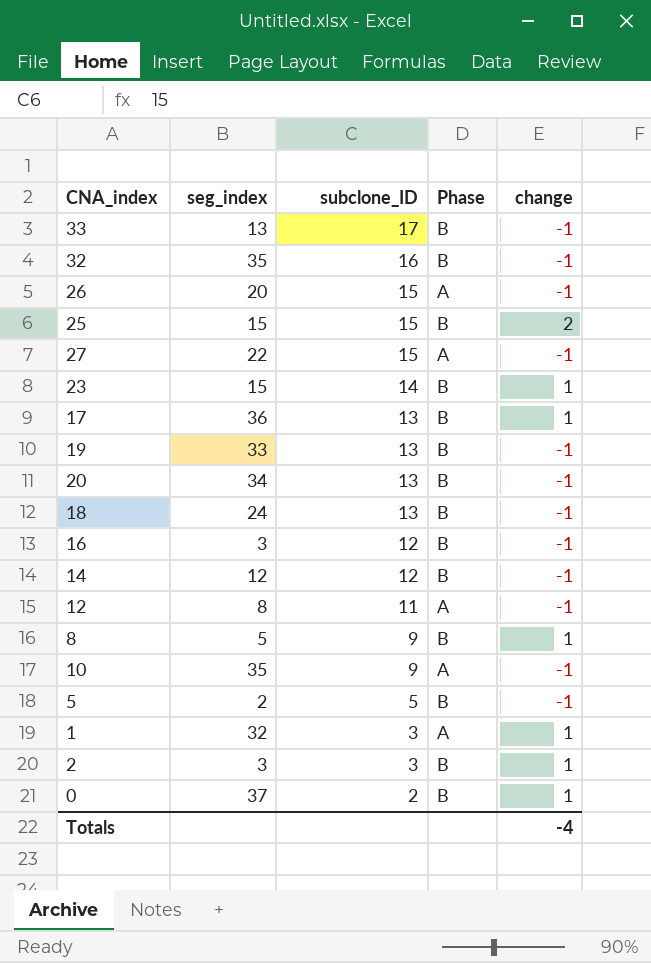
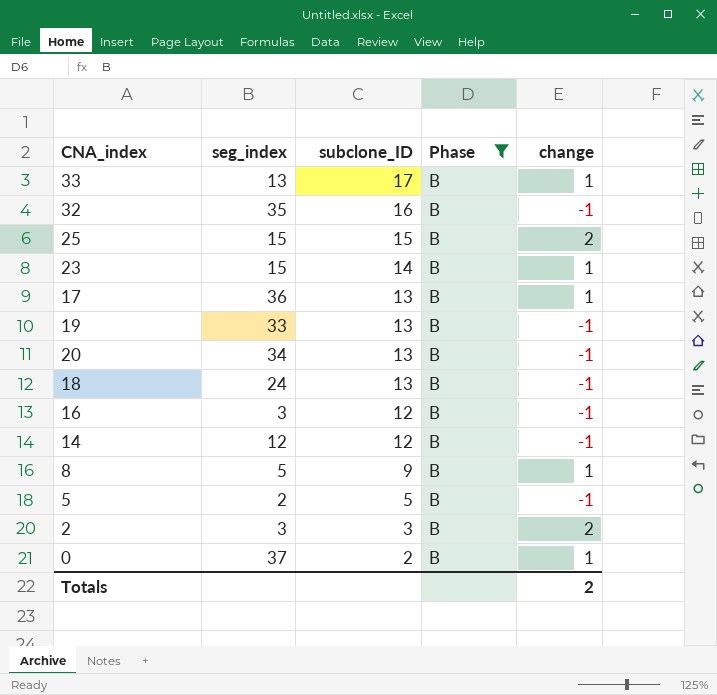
filter: none -> Phase = B
33 | change: -1 -> 1
2 | change: 1 -> 2
Totals | change: -4 -> 2

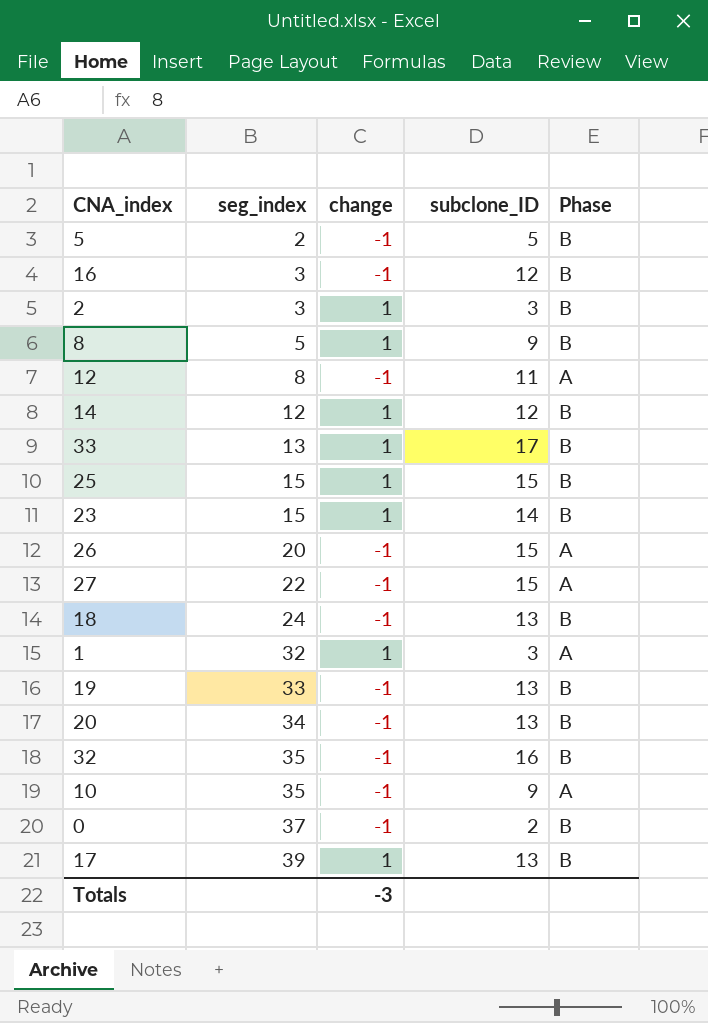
filter: Phase = B -> none
row order: subclone_ID descending -> seg_index ascending
column change | position: 5 -> 3
2 | change: 2 -> 1
14 | change: -1 -> 1
25 | change: 2 -> 1
0 | change: 1 -> -1
17 | seg_index: 36 -> 39
Totals | change: 2 -> -3

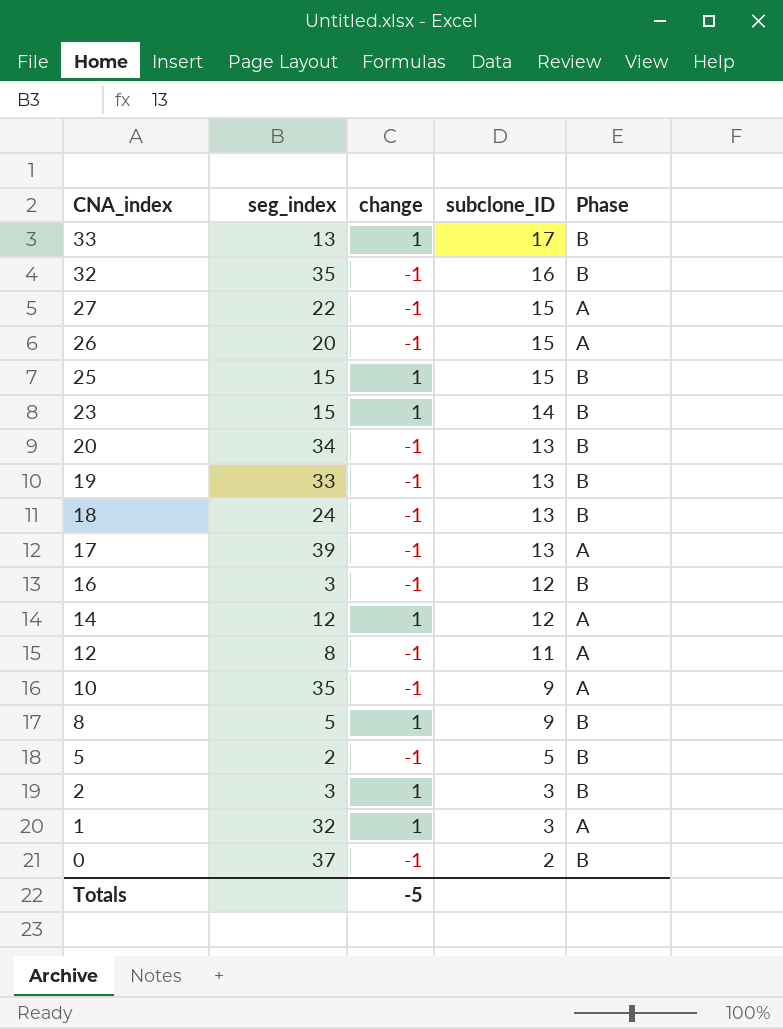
row order: seg_index ascending -> CNA_index descending
17 | change: 1 -> -1
17 | Phase: B -> A
14 | Phase: B -> A
Totals | change: -3 -> -5

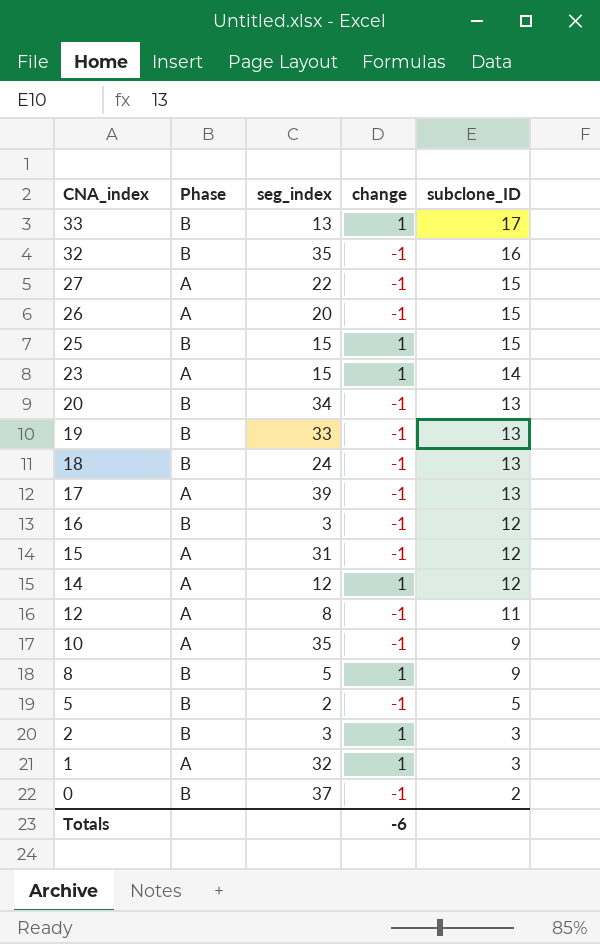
column Phase | position: 5 -> 2
23 | Phase: B -> A
row 15: none -> A | 31 | -1 | 12
Totals | change: -5 -> -6

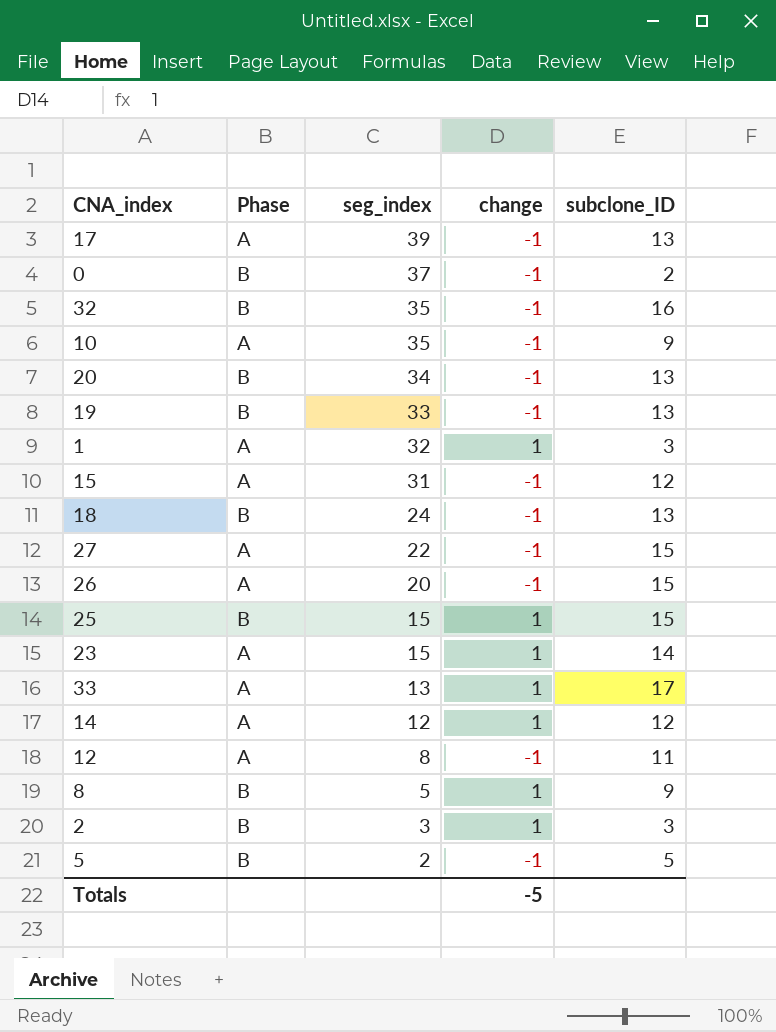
row order: CNA_index descending -> seg_index descending
row 16: B | 3 | -1 | 12 -> none
33 | Phase: B -> A
Totals | change: -6 -> -5

